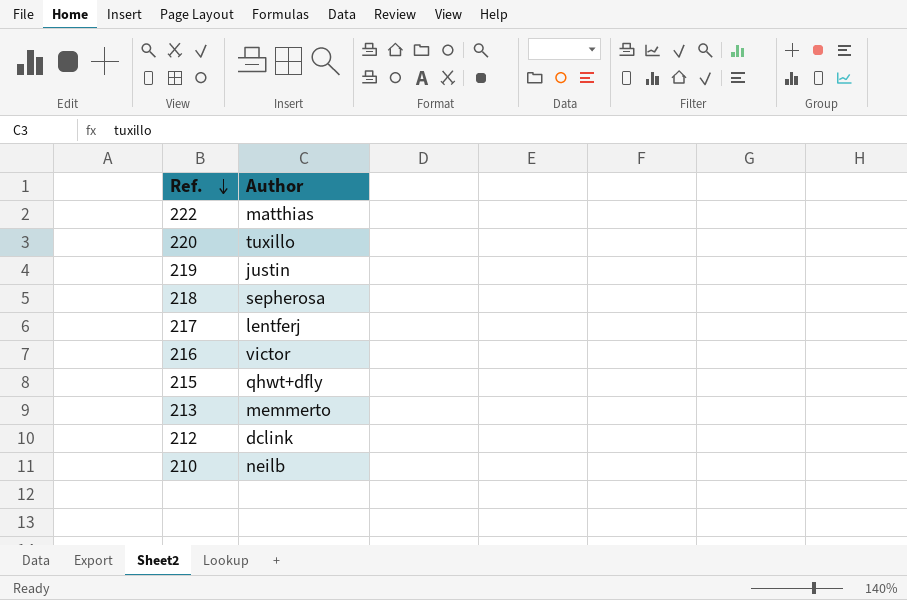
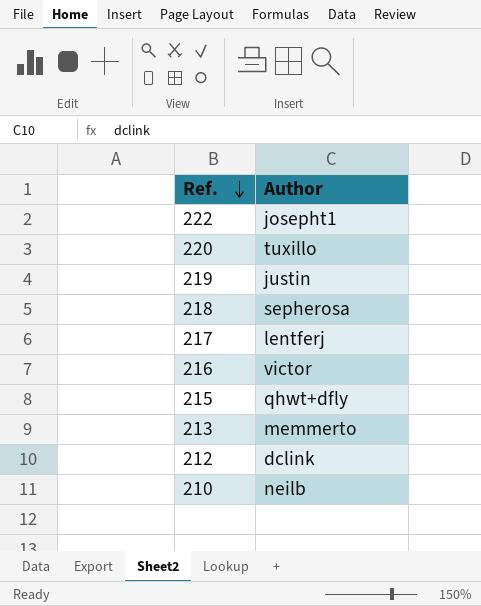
222 | Author: matthias -> josepht1

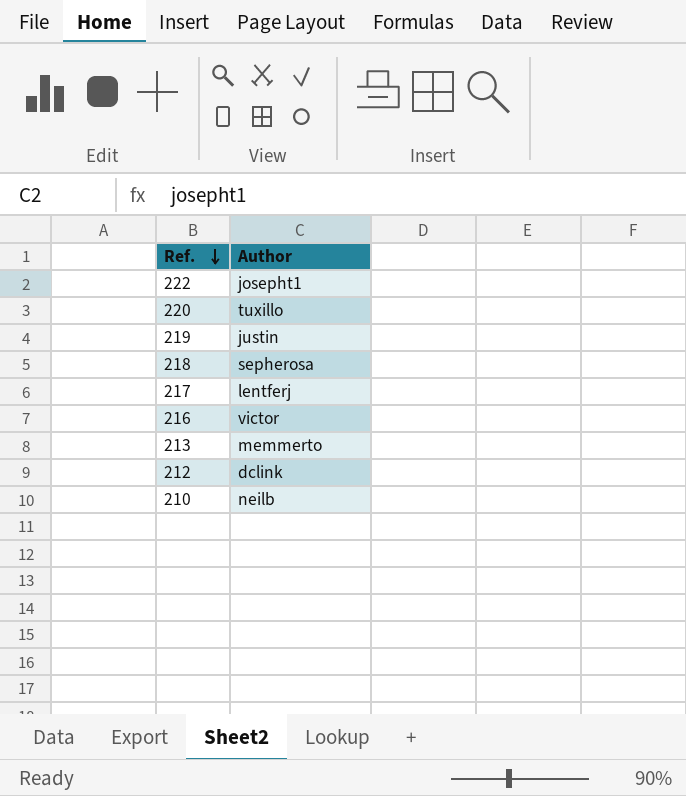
row 215: qhwt+dfly -> none

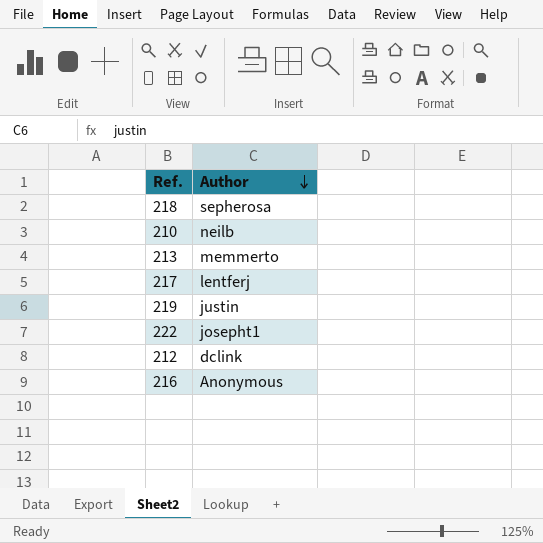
row order: Ref. descending -> Author descending
row 220: tuxillo -> none
216 | Author: victor -> Anonymous

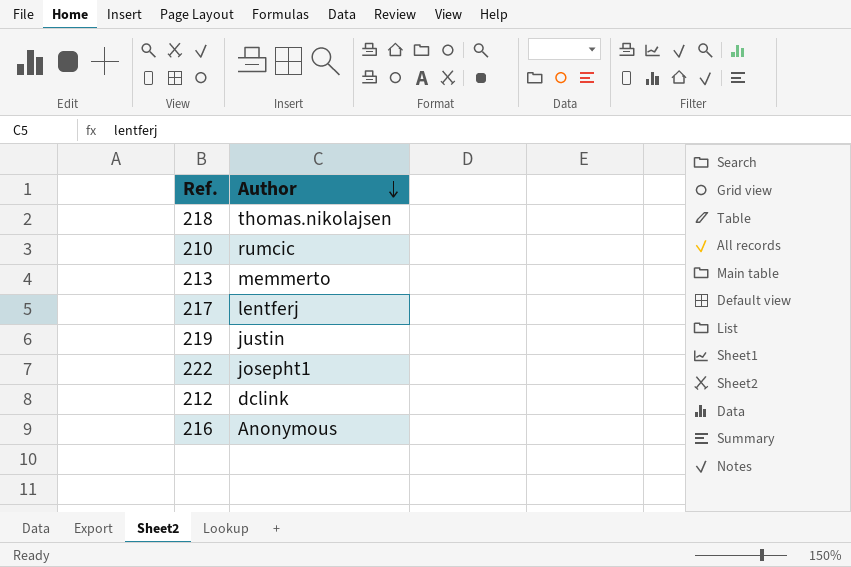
218 | Author: sepherosa -> thomas.nikolajsen
210 | Author: neilb -> rumcic

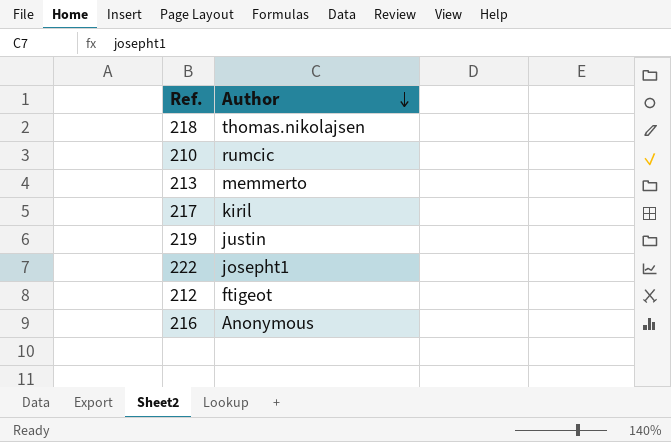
217 | Author: lentferj -> kiril
212 | Author: dclink -> ftigeot

